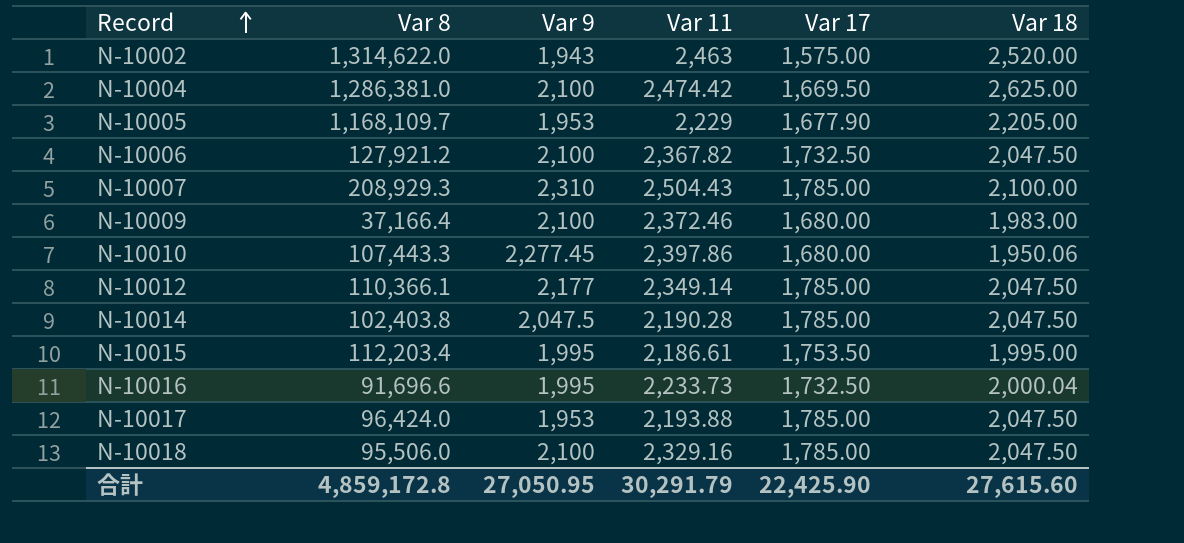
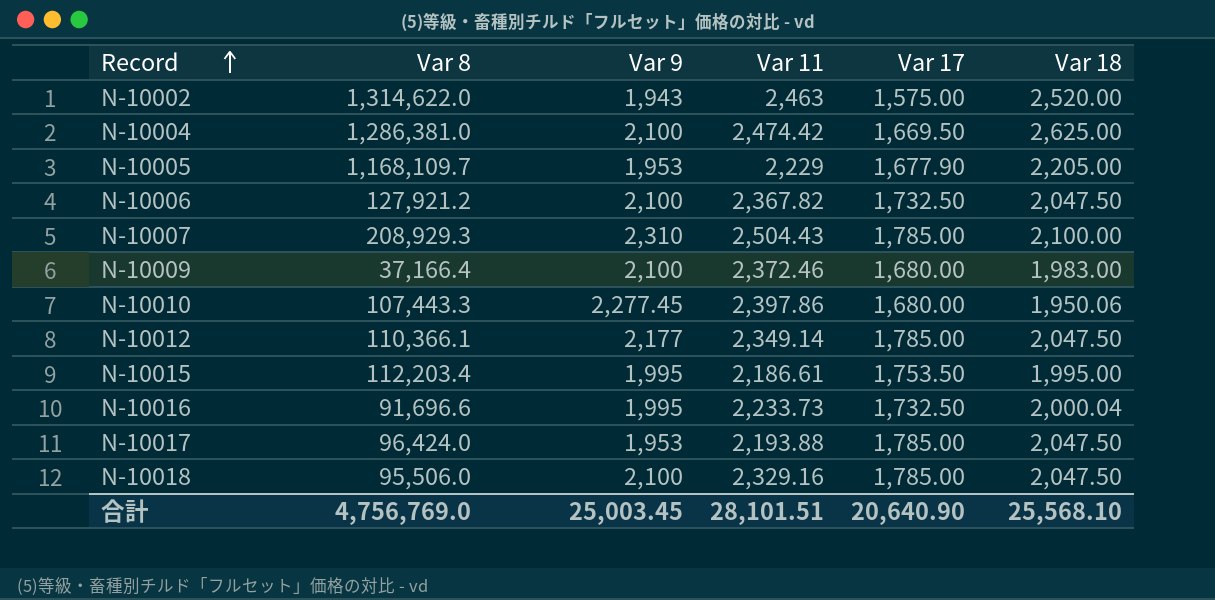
row N-10014: 102,403.8 | 2,047.5 | 2,190.28 | 1,785.00 | 2,047.50 -> none
合計 | Var 8: 4,859,172.8 -> 4,756,769.0
合計 | Var 9: 27,050.95 -> 25,003.45
合計 | Var 11: 30,291.79 -> 28,101.51
合計 | Var 17: 22,425.90 -> 20,640.90
合計 | Var 18: 27,615.60 -> 25,568.10

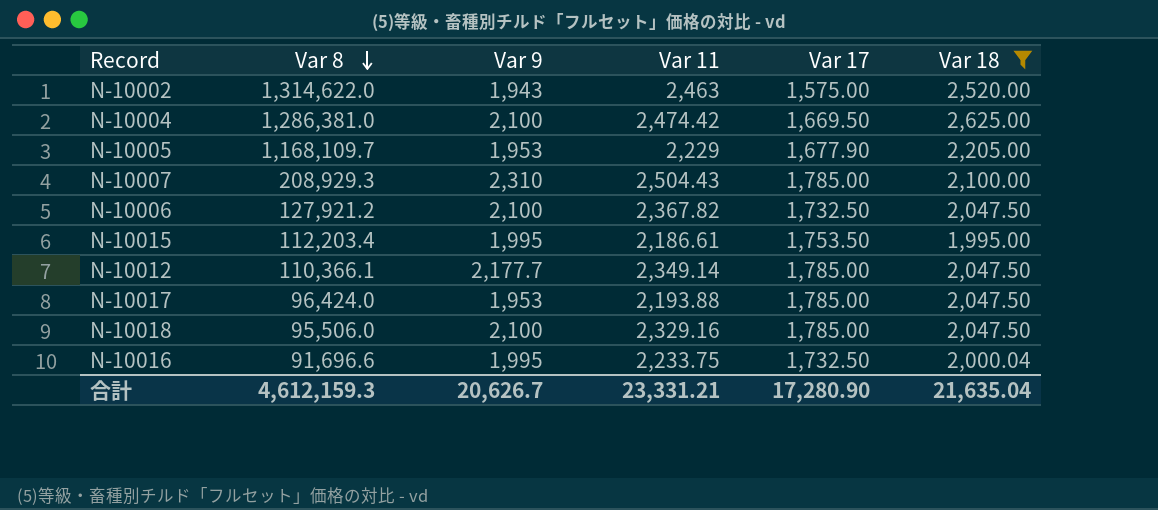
filter: none -> Var 18 >= 1,995.00
row order: Record ascending -> Var 8 descending
N-10012 | Var 9: 2,177 -> 2,177.7
N-10016 | Var 11: 2,233.73 -> 2,233.75
合計 | Var 8: 4,756,769.0 -> 4,612,159.3
合計 | Var 9: 25,003.45 -> 20,626.7
合計 | Var 11: 28,101.51 -> 23,331.21
合計 | Var 17: 20,640.90 -> 17,280.90
合計 | Var 18: 25,568.10 -> 21,635.04

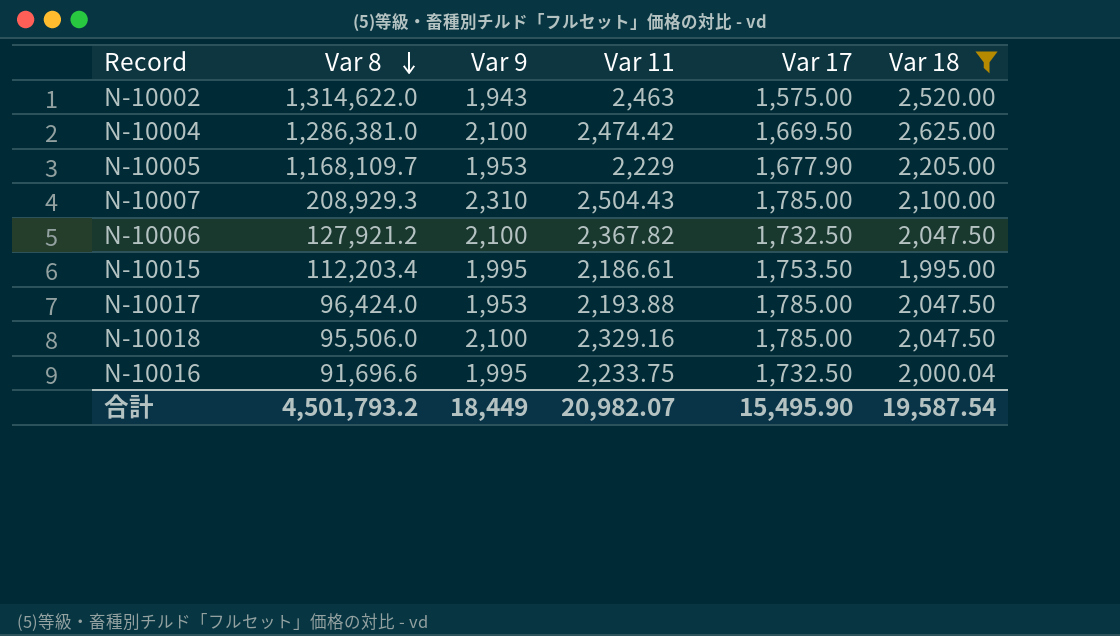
row N-10012: 110,366.1 | 2,177.7 | 2,349.14 | 1,785.00 | 2,047.50 -> none
合計 | Var 8: 4,612,159.3 -> 4,501,793.2
合計 | Var 9: 20,626.7 -> 18,449
合計 | Var 11: 23,331.21 -> 20,982.07
合計 | Var 17: 17,280.90 -> 15,495.90
合計 | Var 18: 21,635.04 -> 19,587.54

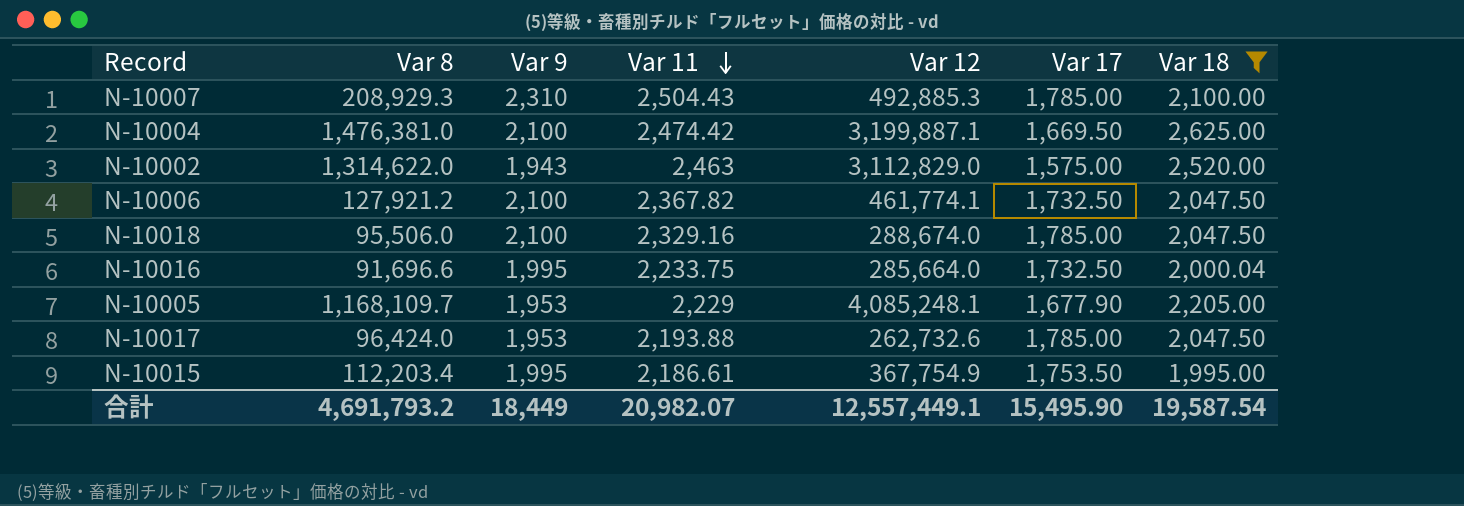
row order: Var 8 descending -> Var 11 descending
column Var 12 | position: none -> 5
N-10004 | Var 8: 1,286,381.0 -> 1,476,381.0
合計 | Var 8: 4,501,793.2 -> 4,691,793.2

